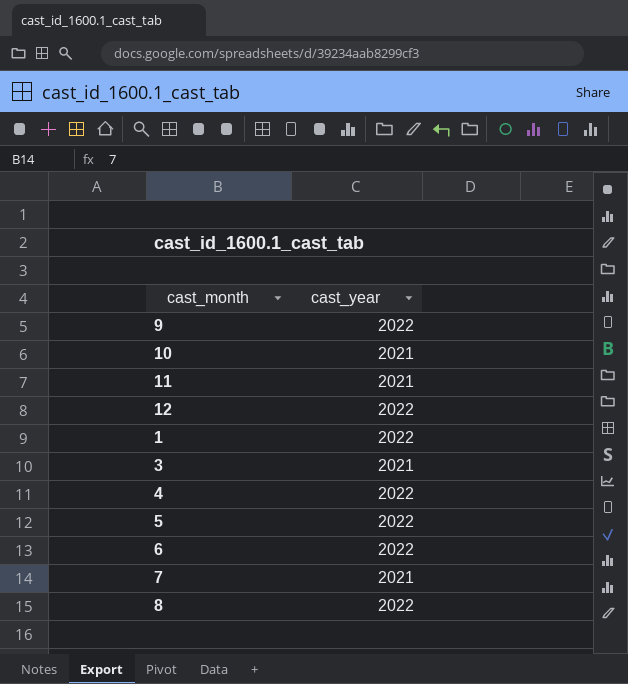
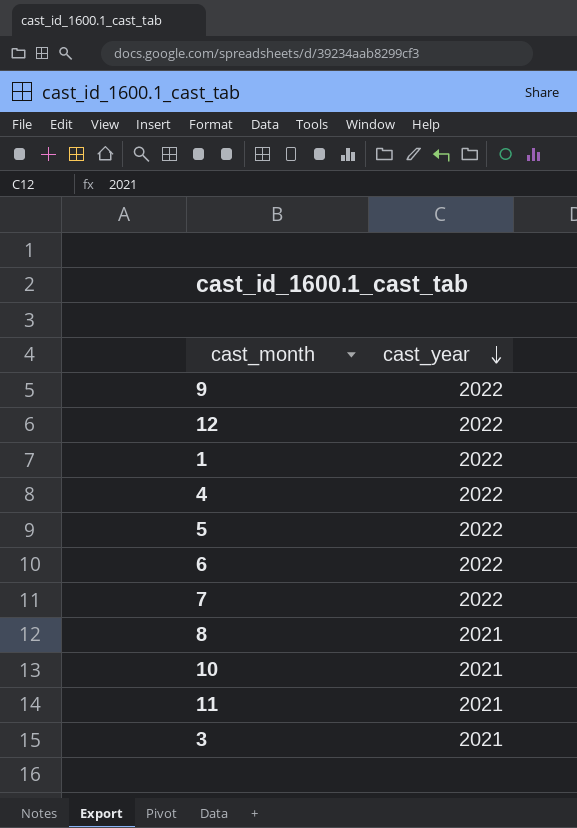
row order: none -> cast_year descending
7 | cast_year: 2021 -> 2022
8 | cast_year: 2022 -> 2021

